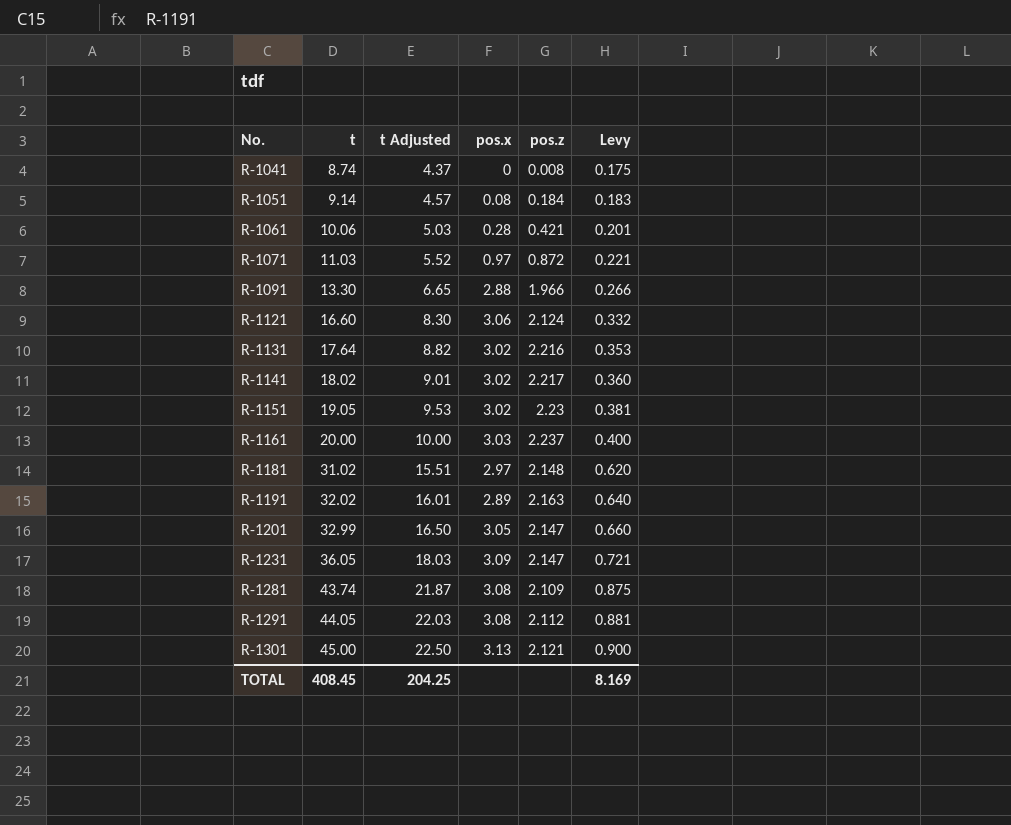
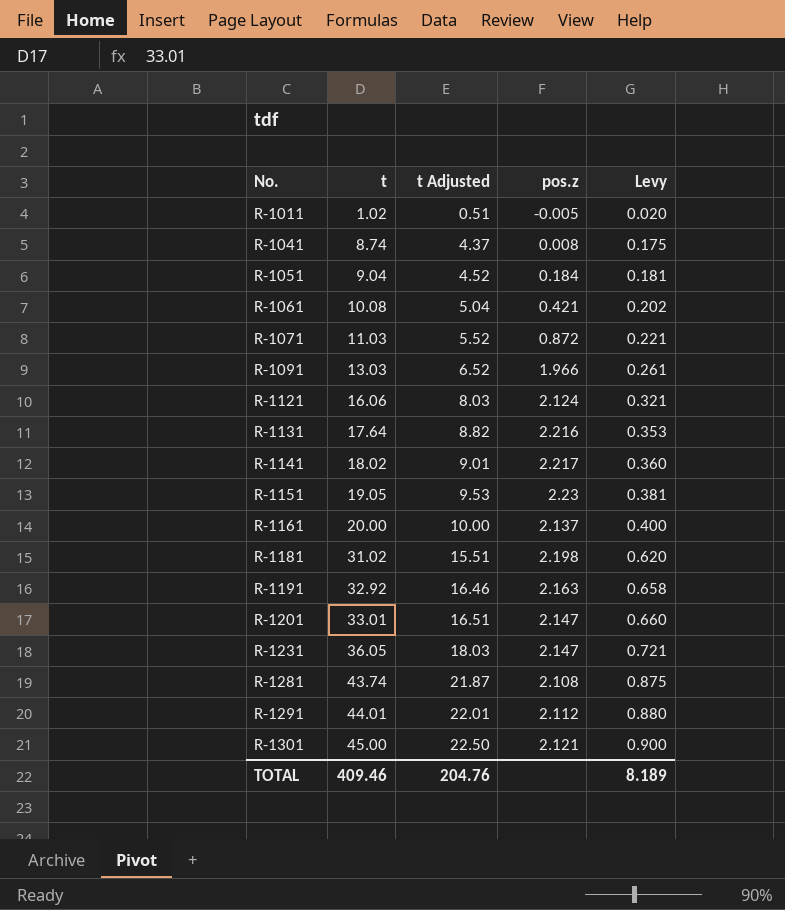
column pos.x | position: 4 -> none
row R-1011: none -> 1.02 | 0.51 | -0.005 | 0.020
R-1051 | t: 9.14 -> 9.04
R-1051 | t Adjusted: 4.57 -> 4.52
R-1051 | Levy: 0.183 -> 0.181
R-1061 | t: 10.06 -> 10.08
R-1061 | t Adjusted: 5.03 -> 5.04
R-1061 | Levy: 0.201 -> 0.202
R-1091 | t: 13.30 -> 13.03
R-1091 | t Adjusted: 6.65 -> 6.52
R-1091 | Levy: 0.266 -> 0.261
R-1121 | t: 16.60 -> 16.06
R-1121 | t Adjusted: 8.30 -> 8.03
R-1121 | Levy: 0.332 -> 0.321
R-1161 | pos.z: 2.237 -> 2.137
R-1181 | pos.z: 2.148 -> 2.198
R-1191 | t: 32.02 -> 32.92
R-1191 | t Adjusted: 16.01 -> 16.46
R-1191 | Levy: 0.640 -> 0.658
R-1201 | t: 32.99 -> 33.01
R-1201 | t Adjusted: 16.50 -> 16.51
R-1281 | pos.z: 2.109 -> 2.108
R-1291 | t: 44.05 -> 44.01
R-1291 | t Adjusted: 22.03 -> 22.01
R-1291 | Levy: 0.881 -> 0.880
TOTAL | t: 408.45 -> 409.46
TOTAL | t Adjusted: 204.25 -> 204.76
TOTAL | Levy: 8.169 -> 8.189

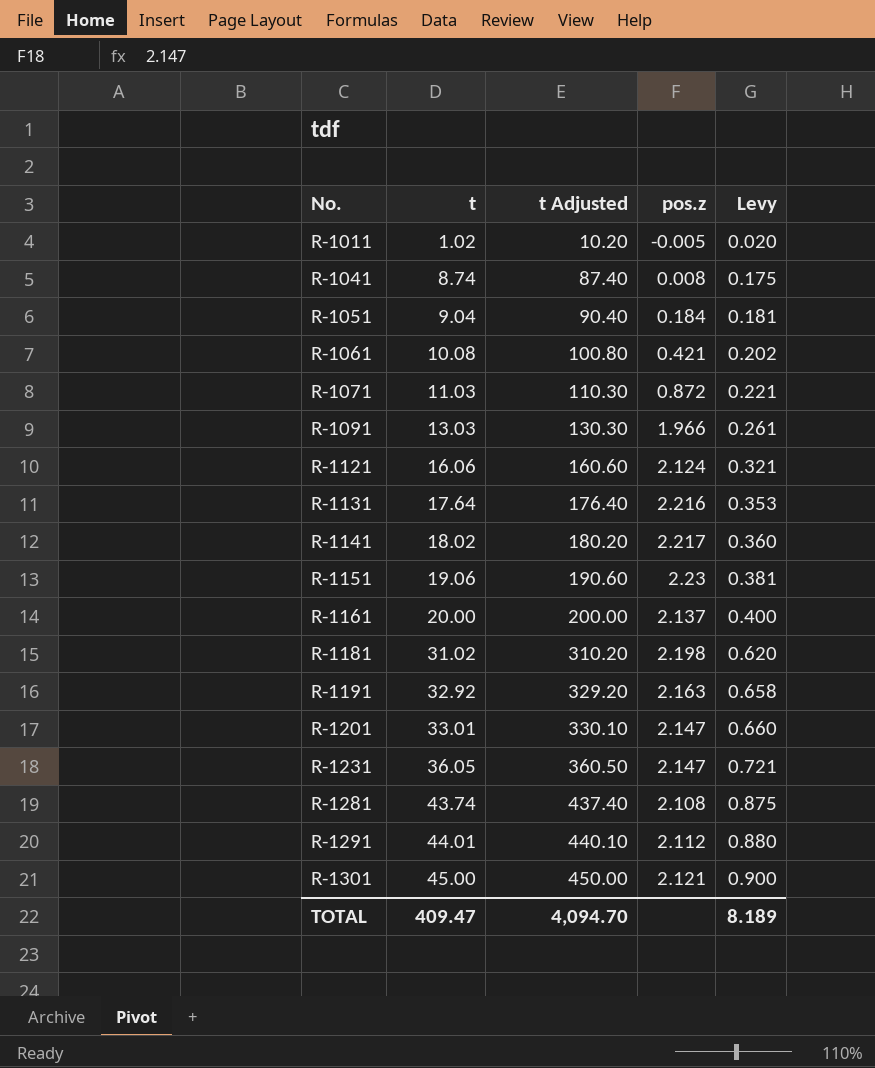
column t Adjusted | formula: [t] * 0.5 -> [t] * 10
R-1151 | t: 19.05 -> 19.06
TOTAL | t: 409.46 -> 409.47
TOTAL | t Adjusted: 204.76 -> 4,094.70

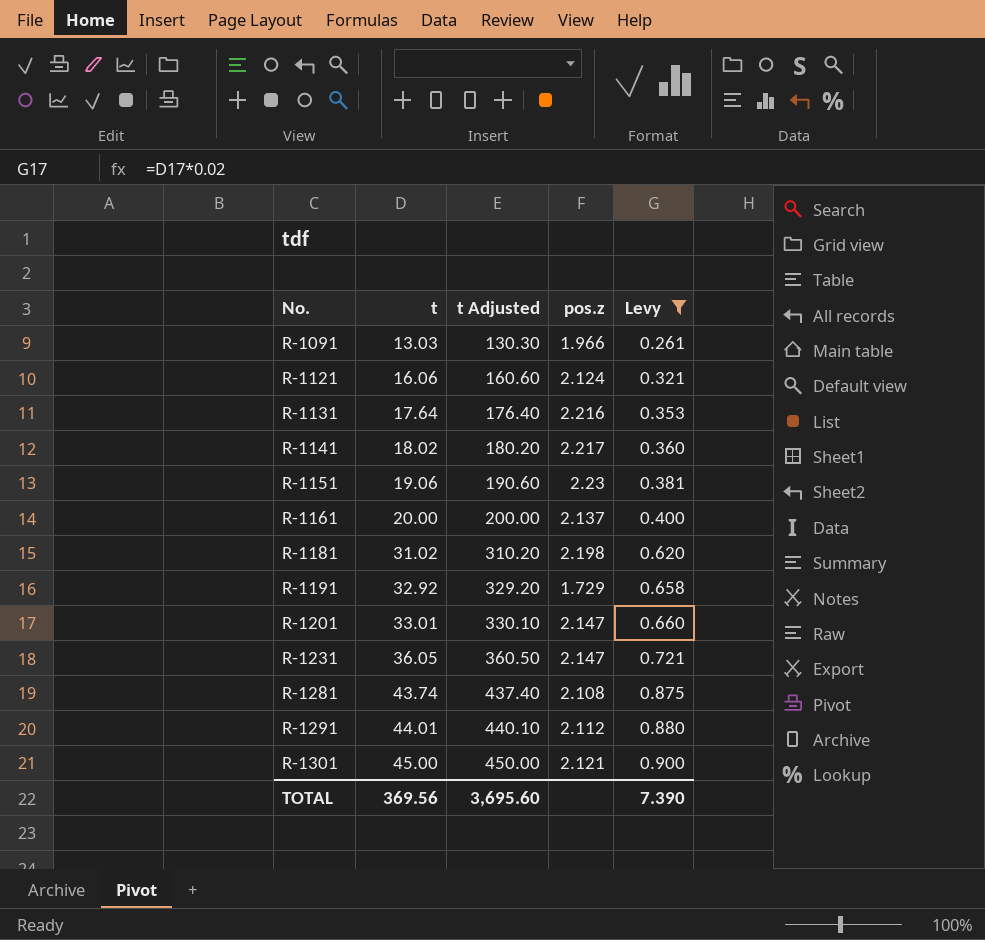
filter: none -> Levy >= 0.261
R-1191 | pos.z: 2.163 -> 1.729
TOTAL | t: 409.47 -> 369.56
TOTAL | t Adjusted: 4,094.70 -> 3,695.60
TOTAL | Levy: 8.189 -> 7.390

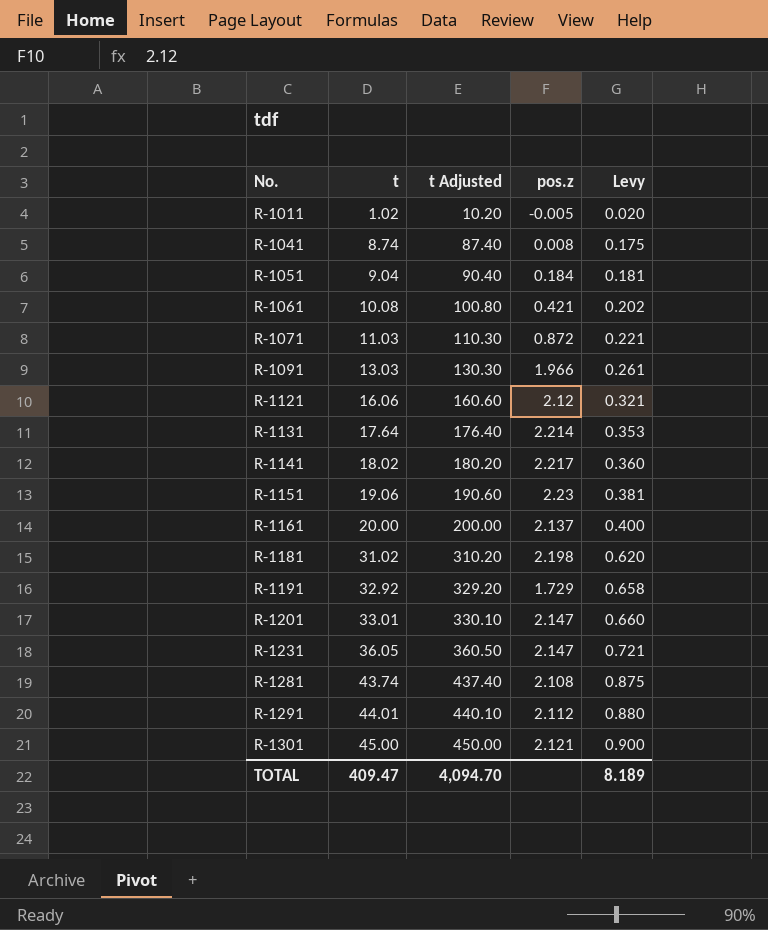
filter: Levy >= 0.261 -> none
R-1121 | pos.z: 2.124 -> 2.12
R-1131 | pos.z: 2.216 -> 2.214
TOTAL | t: 369.56 -> 409.47
TOTAL | t Adjusted: 3,695.60 -> 4,094.70
TOTAL | Levy: 7.390 -> 8.189

